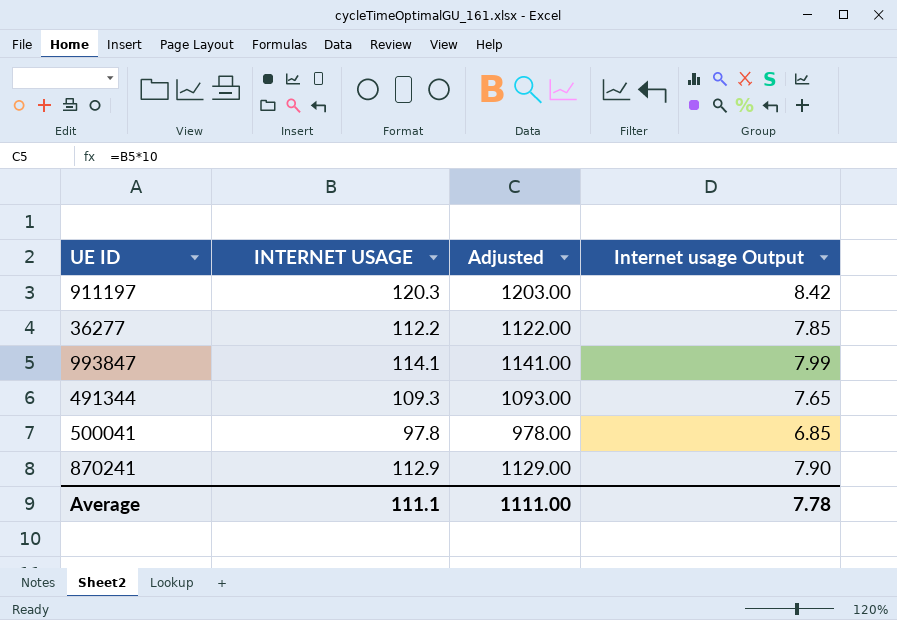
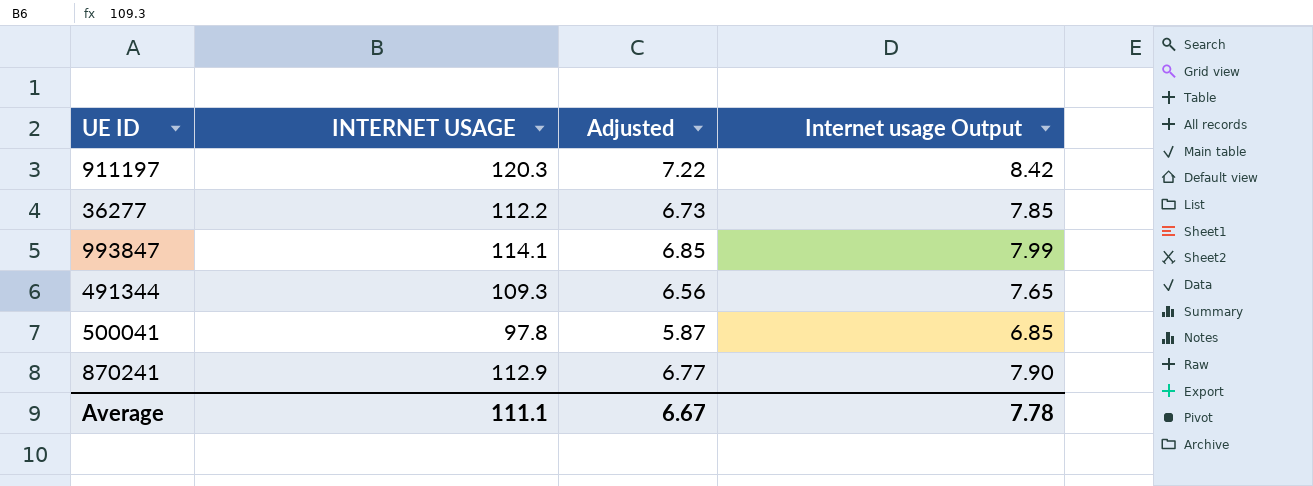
column Adjusted | formula: [INTERNET USAGE] * 10 -> [INTERNET USAGE] * 0.06
Average | Adjusted: 1111.00 -> 6.67

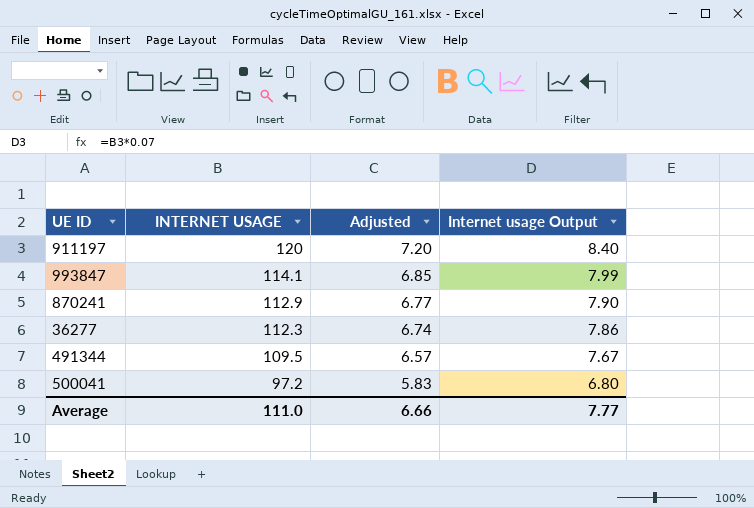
row order: none -> INTERNET USAGE descending
911197 | INTERNET USAGE: 120.3 -> 120
911197 | Adjusted: 7.22 -> 7.20
911197 | Internet usage Output: 8.42 -> 8.40
36277 | INTERNET USAGE: 112.2 -> 112.3
36277 | Adjusted: 6.73 -> 6.74
36277 | Internet usage Output: 7.85 -> 7.86
491344 | INTERNET USAGE: 109.3 -> 109.5
491344 | Adjusted: 6.56 -> 6.57
491344 | Internet usage Output: 7.65 -> 7.67
500041 | INTERNET USAGE: 97.8 -> 97.2
500041 | Adjusted: 5.87 -> 5.83
500041 | Internet usage Output: 6.85 -> 6.80
Average | INTERNET USAGE: 111.1 -> 111.0
Average | Adjusted: 6.67 -> 6.66
Average | Internet usage Output: 7.78 -> 7.77

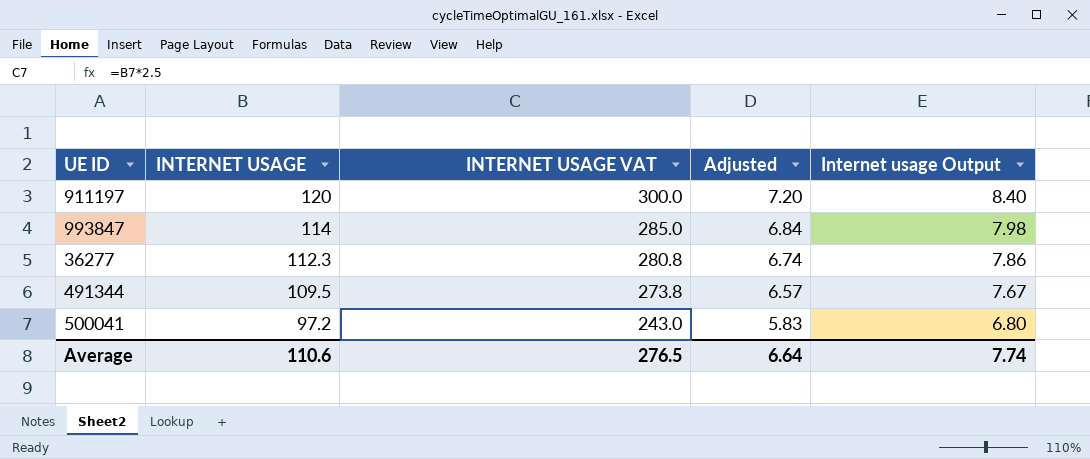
column INTERNET USAGE VAT | formula: none -> [INTERNET USAGE] * 2.5
row 870241: 112.9 | 6.77 | 7.90 -> none
993847 | INTERNET USAGE: 114.1 -> 114
993847 | Adjusted: 6.85 -> 6.84
993847 | Internet usage Output: 7.99 -> 7.98
Average | INTERNET USAGE: 111.0 -> 110.6
Average | Adjusted: 6.66 -> 6.64
Average | Internet usage Output: 7.77 -> 7.74

